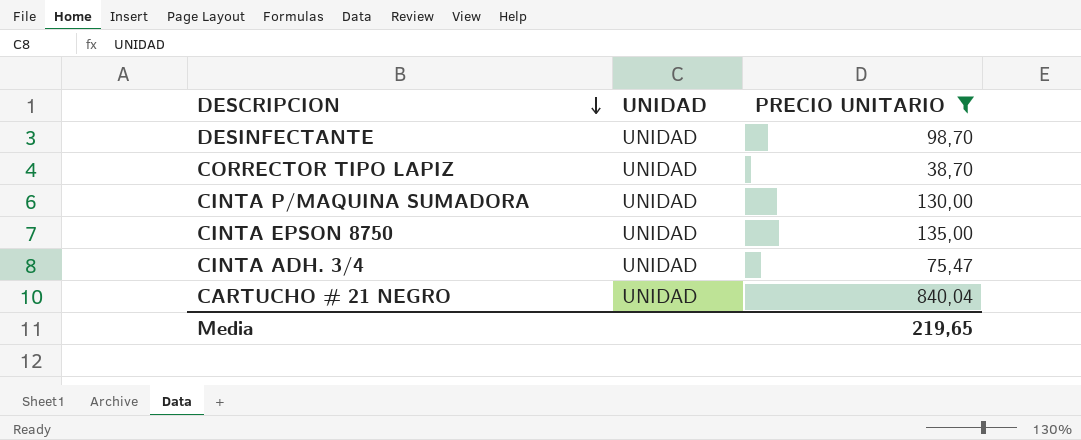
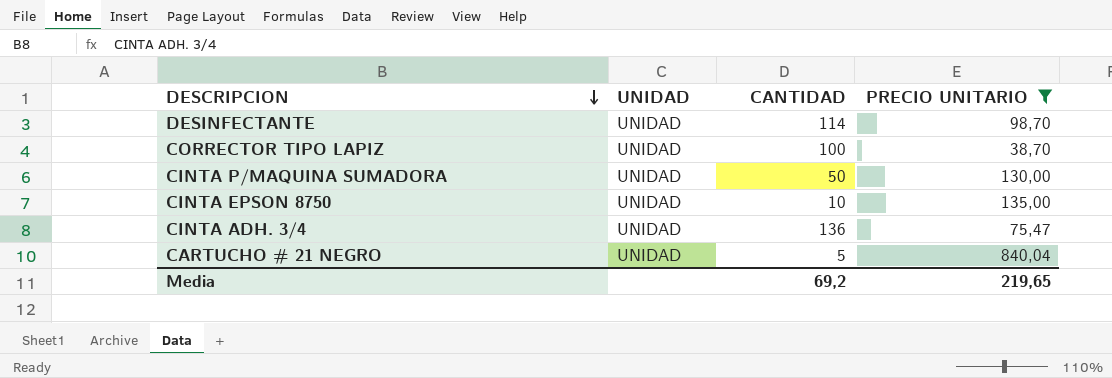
column CANTIDAD | position: none -> 3

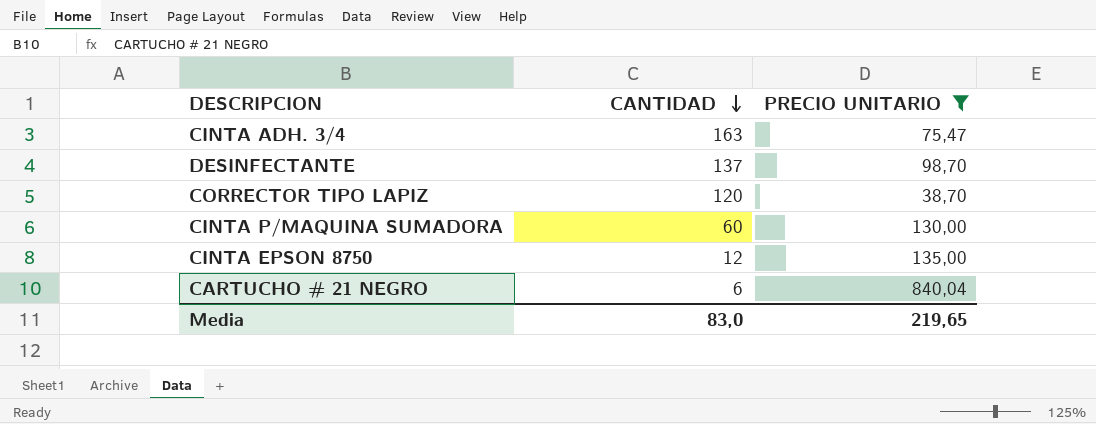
row order: DESCRIPCION descending -> CANTIDAD descending
column UNIDAD | position: 2 -> none
CINTA ADH. 3/4 | CANTIDAD: 136 -> 163
DESINFECTANTE | CANTIDAD: 114 -> 137
CORRECTOR TIPO LAPIZ | CANTIDAD: 100 -> 120
CINTA P/MAQUINA SUMADORA | CANTIDAD: 50 -> 60
CINTA EPSON 8750 | CANTIDAD: 10 -> 12
CARTUCHO # 21 NEGRO | CANTIDAD: 5 -> 6
Media | CANTIDAD: 69,2 -> 83,0

